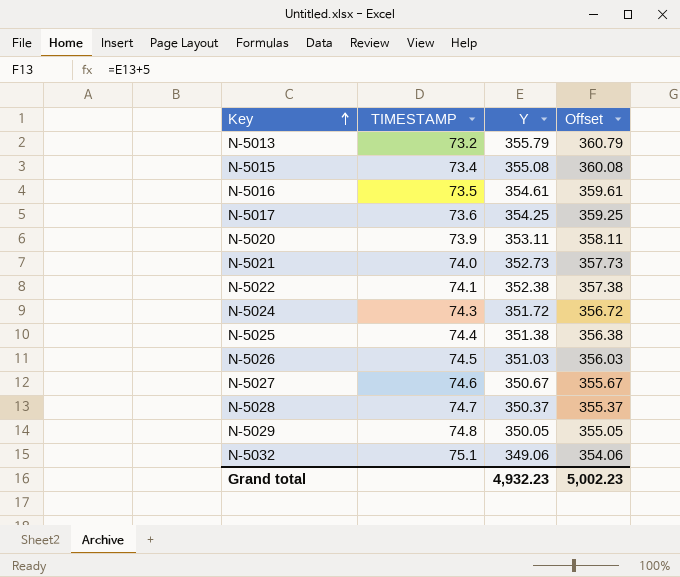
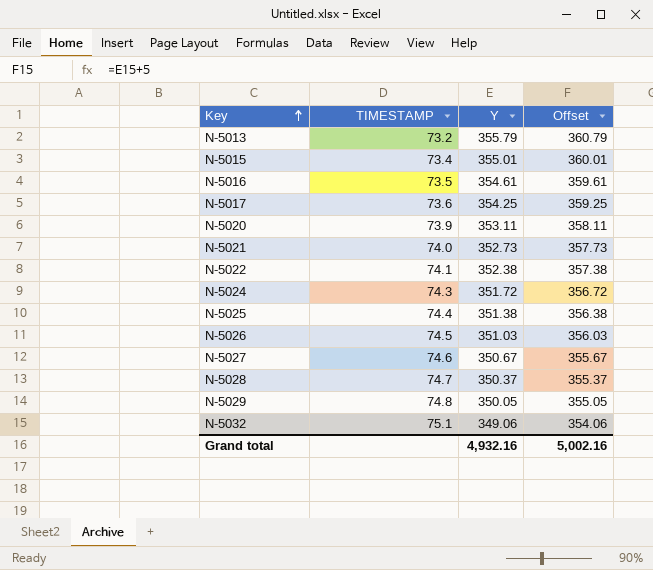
N-5015 | Y: 355.08 -> 355.01
N-5015 | Offset: 360.08 -> 360.01
Grand total | Y: 4,932.23 -> 4,932.16
Grand total | Offset: 5,002.23 -> 5,002.16

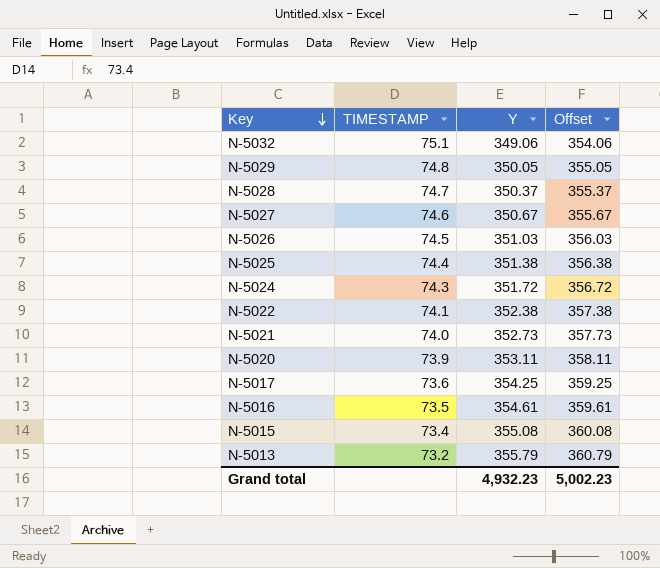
row order: Key ascending -> Key descending
N-5015 | Y: 355.01 -> 355.08
N-5015 | Offset: 360.01 -> 360.08
Grand total | Y: 4,932.16 -> 4,932.23
Grand total | Offset: 5,002.16 -> 5,002.23

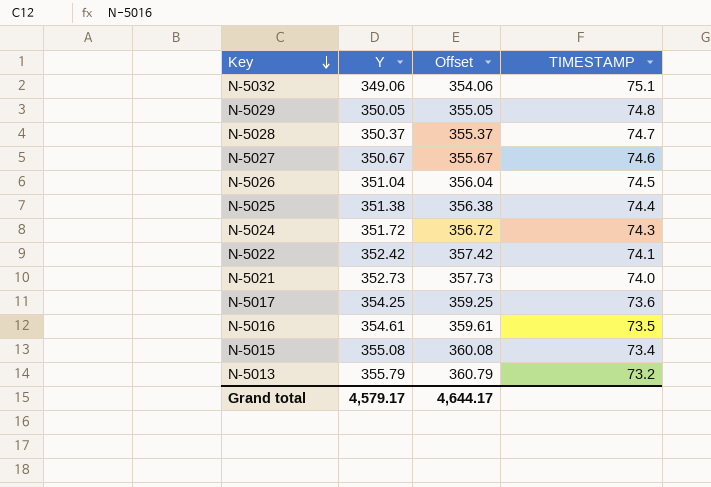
column TIMESTAMP | position: 2 -> 4
row N-5020: 73.9 | 353.11 | 358.11 -> none
N-5026 | Y: 351.03 -> 351.04
N-5026 | Offset: 356.03 -> 356.04
N-5022 | Y: 352.38 -> 352.42
N-5022 | Offset: 357.38 -> 357.42
Grand total | Y: 4,932.23 -> 4,579.17
Grand total | Offset: 5,002.23 -> 4,644.17

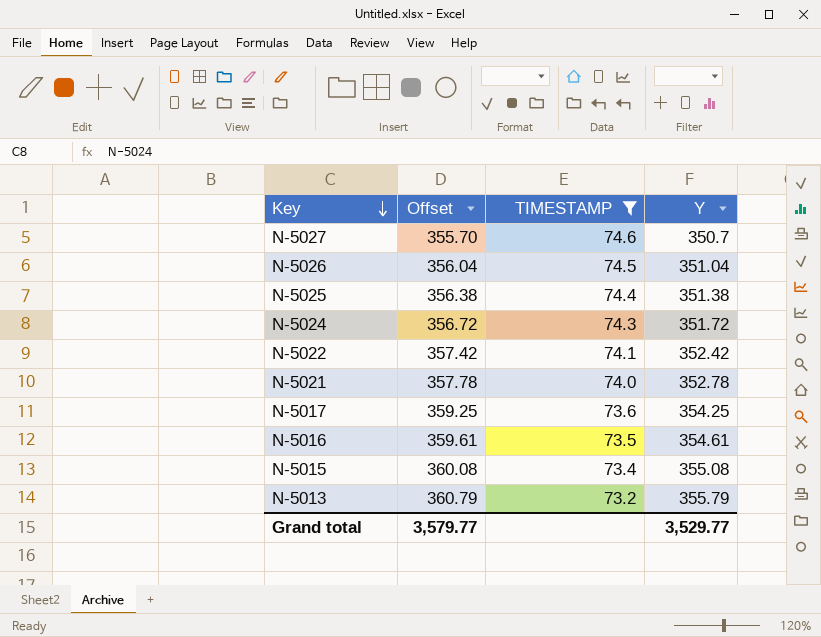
filter: none -> TIMESTAMP <= 74.6
column Y | position: 2 -> 4
N-5027 | Offset: 355.67 -> 355.70
N-5027 | Y: 350.67 -> 350.7
N-5021 | Offset: 357.73 -> 357.78
N-5021 | Y: 352.73 -> 352.78
Grand total | Offset: 4,644.17 -> 3,579.77
Grand total | Y: 4,579.17 -> 3,529.77

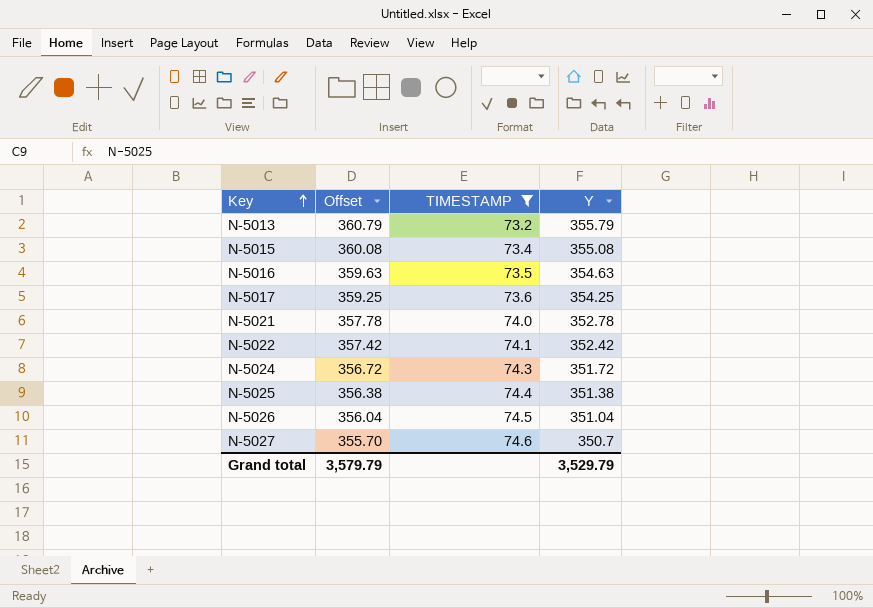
row order: Key descending -> Key ascending
N-5016 | Offset: 359.61 -> 359.63
N-5016 | Y: 354.61 -> 354.63
Grand total | Offset: 3,579.77 -> 3,579.79
Grand total | Y: 3,529.77 -> 3,529.79

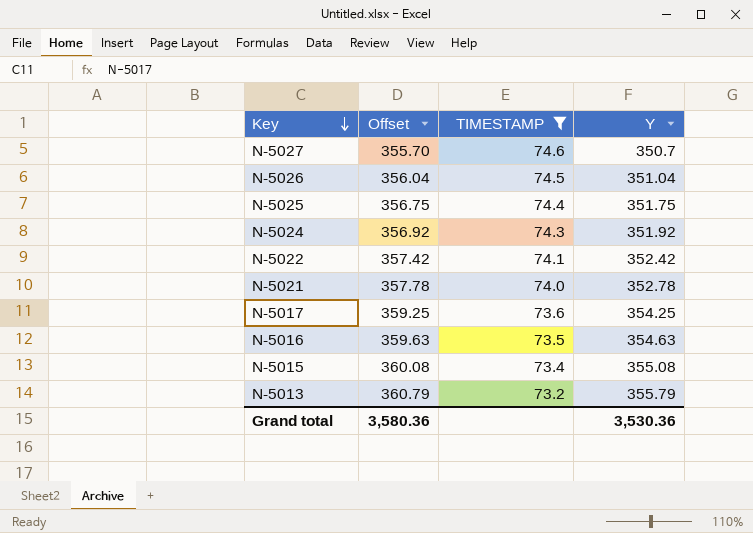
row order: Key ascending -> Key descending
N-5025 | Offset: 356.38 -> 356.75
N-5025 | Y: 351.38 -> 351.75
N-5024 | Offset: 356.72 -> 356.92
N-5024 | Y: 351.72 -> 351.92
Grand total | Offset: 3,579.79 -> 3,580.36
Grand total | Y: 3,529.79 -> 3,530.36

